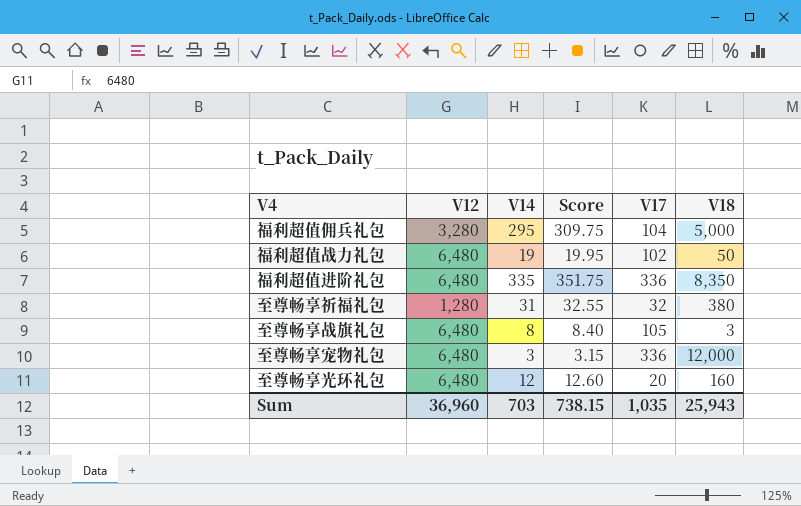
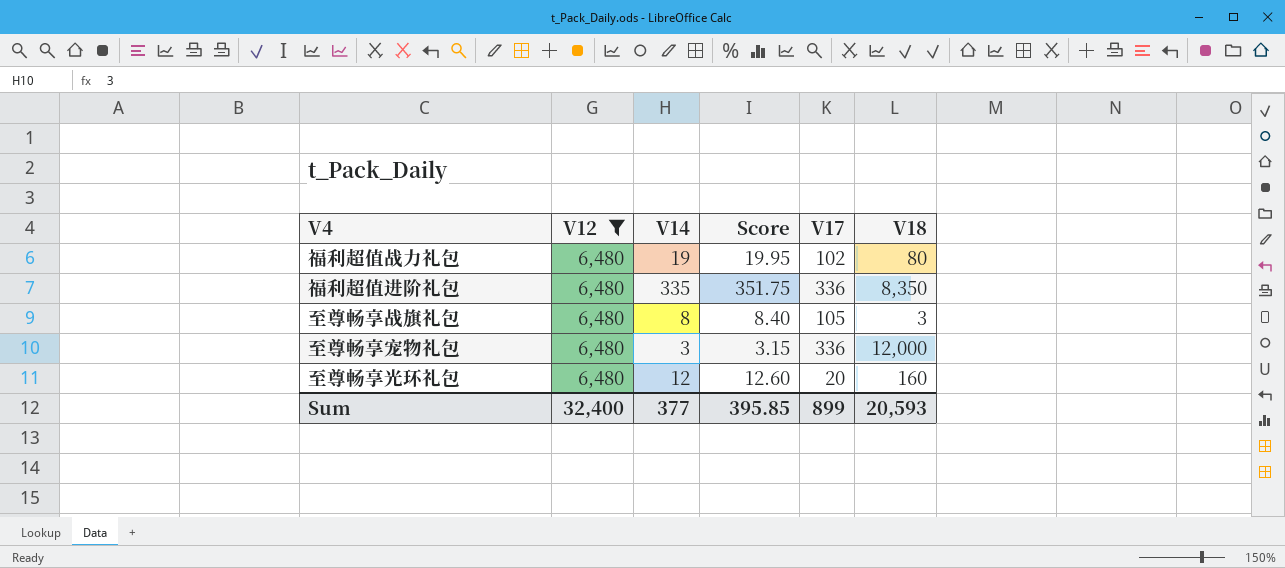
filter: none -> V12 = 6,480
福利超值战力礼包 | V18: 50 -> 80
Sum | V12: 36,960 -> 32,400
Sum | V14: 703 -> 377
Sum | Score: 738.15 -> 395.85
Sum | V17: 1,035 -> 899
Sum | V18: 25,943 -> 20,593

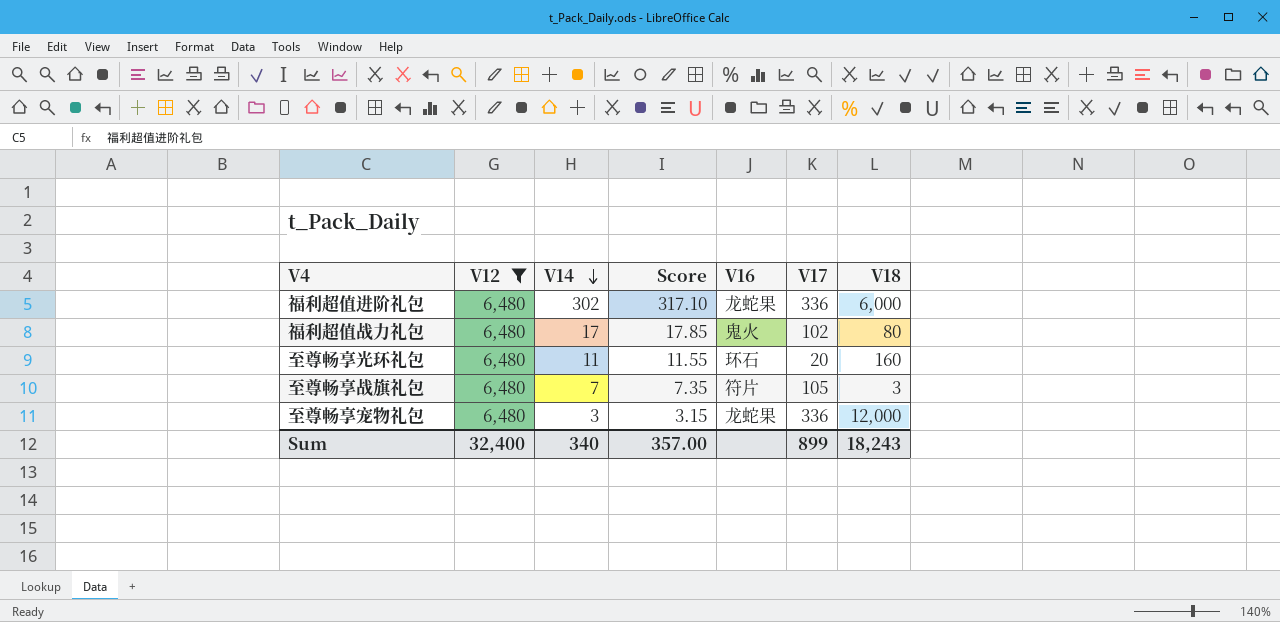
row order: none -> V14 descending
column V16 | position: none -> 5
福利超值进阶礼包 | V14: 335 -> 302
福利超值进阶礼包 | Score: 351.75 -> 317.10
福利超值进阶礼包 | V18: 8,350 -> 6,000
福利超值战力礼包 | V14: 19 -> 17
福利超值战力礼包 | Score: 19.95 -> 17.85
至尊畅享光环礼包 | V14: 12 -> 11
至尊畅享光环礼包 | Score: 12.60 -> 11.55
至尊畅享战旗礼包 | V14: 8 -> 7
至尊畅享战旗礼包 | Score: 8.40 -> 7.35
Sum | V14: 377 -> 340
Sum | Score: 395.85 -> 357.00
Sum | V18: 20,593 -> 18,243

